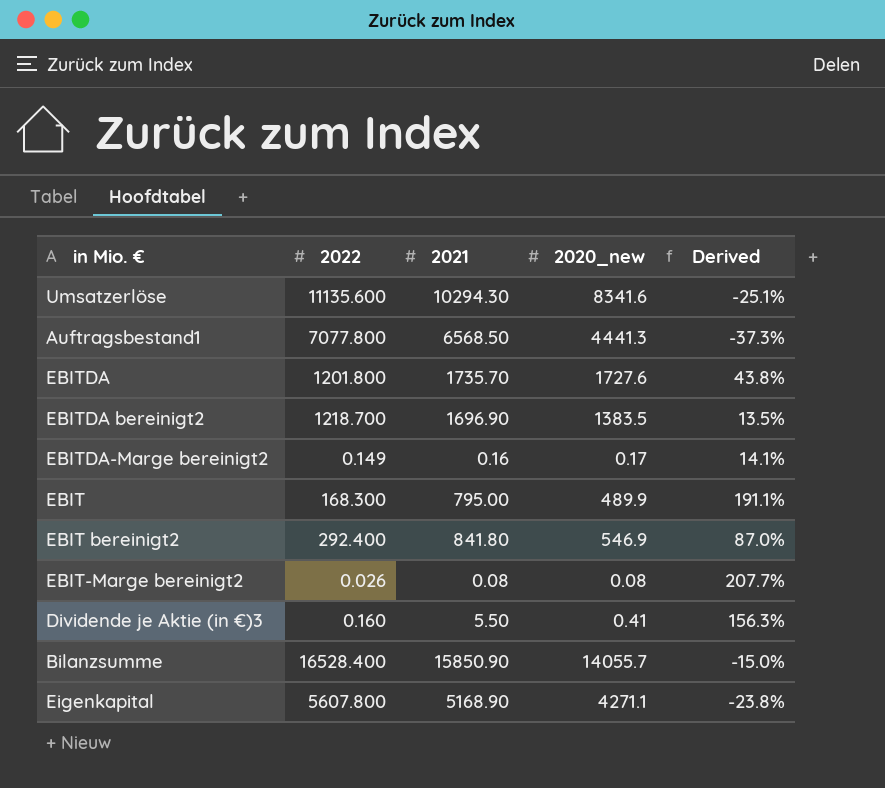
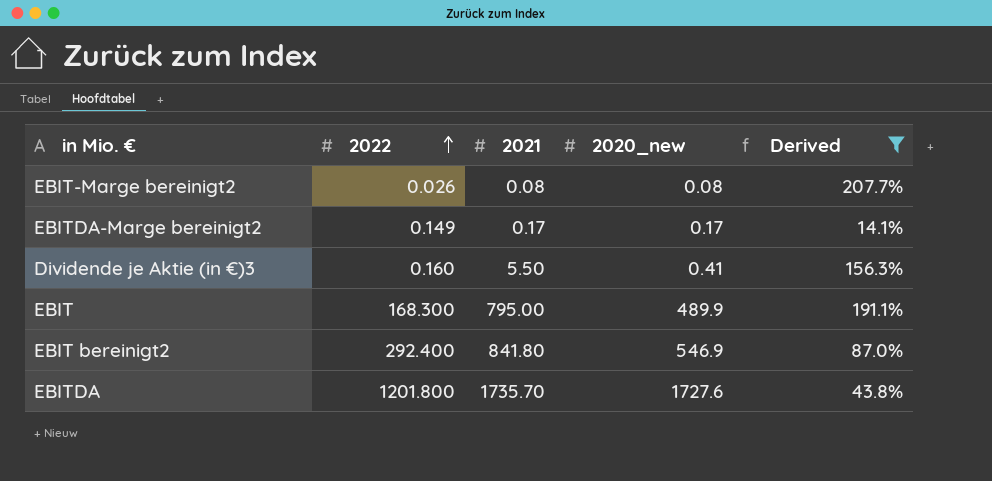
filter: none -> Derived >= 14.1%
row order: none -> 2022 ascending
EBITDA-Marge bereinigt2 | 2021: 0.16 -> 0.17

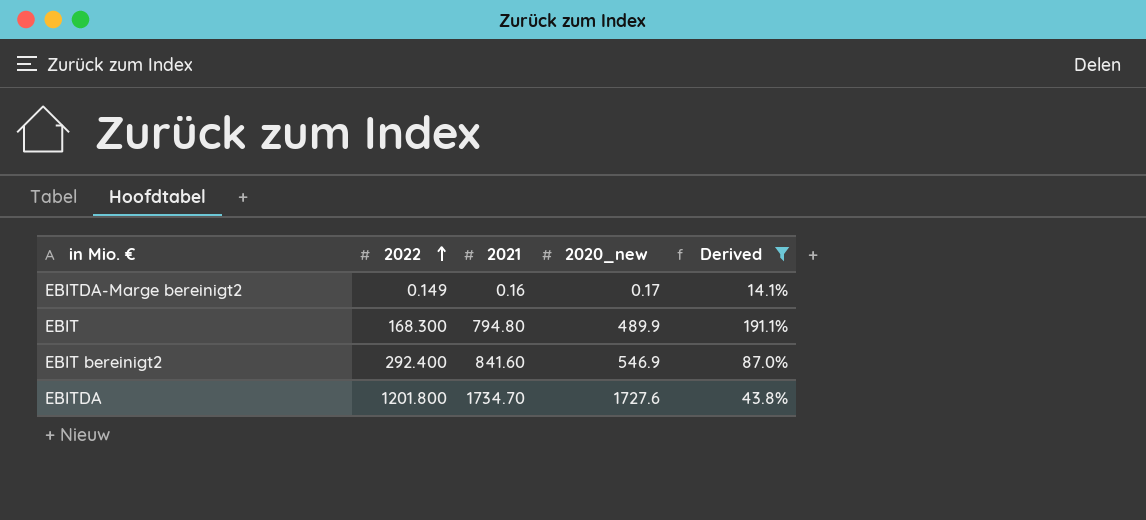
row EBIT-Marge bereinigt2: 0.026 | 0.08 | 0.08 | 207.7% -> none
row Dividende je Aktie (in €)3: 0.160 | 5.50 | 0.41 | 156.3% -> none
EBITDA-Marge bereinigt2 | 2021: 0.17 -> 0.16
EBIT | 2021: 795.00 -> 794.80
EBIT bereinigt2 | 2021: 841.80 -> 841.60
EBITDA | 2021: 1735.70 -> 1734.70

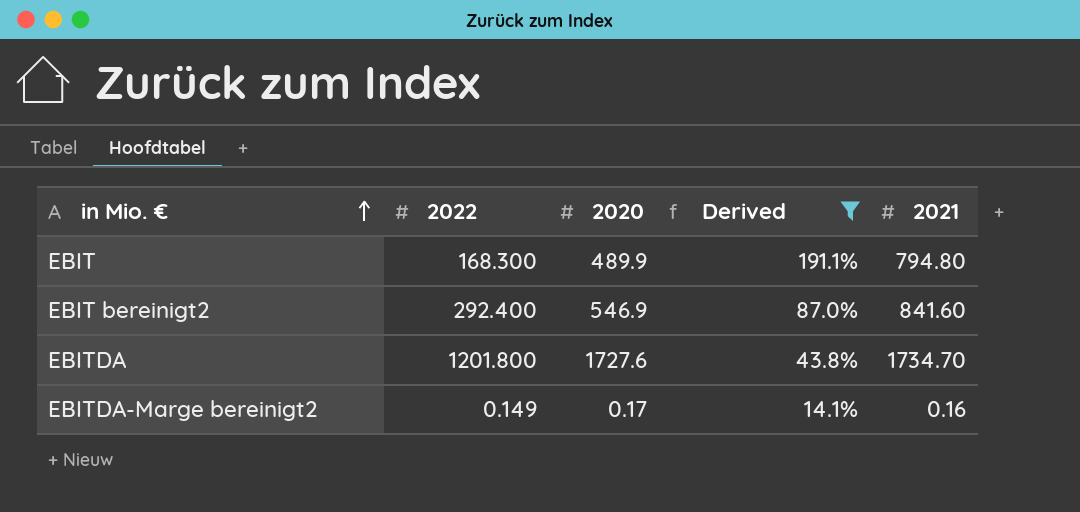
row order: 2022 ascending -> in Mio. € ascending
column name: 2020_new -> 2020
column 2021 | position: 3 -> 5

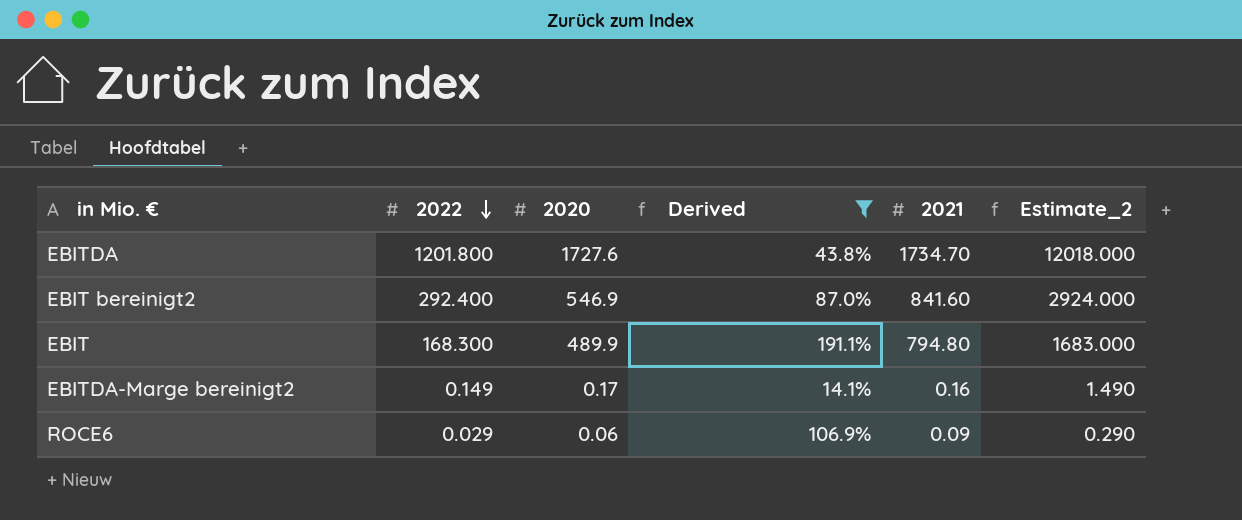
row order: in Mio. € ascending -> 2022 descending
column Estimate_2 | formula: none -> [2022] * 10
row ROCE6: none -> 0.029 | 0.06 | 106.9% | 0.09 | 0.290

